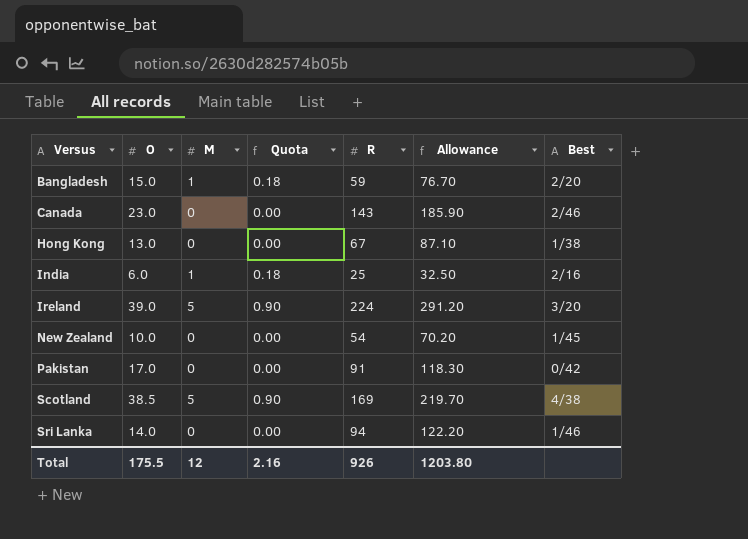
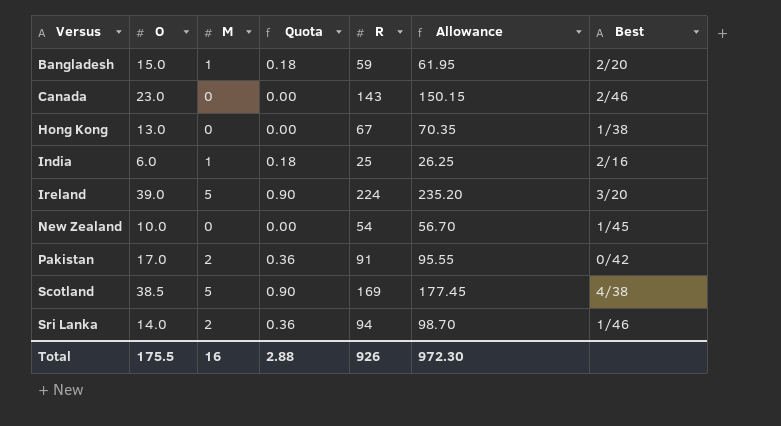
column Allowance | formula: [R] * 1.3 -> [R] * 1.05
Pakistan | M: 0 -> 2
Pakistan | Quota: 0.00 -> 0.36
Sri Lanka | M: 0 -> 2
Sri Lanka | Quota: 0.00 -> 0.36
Total | M: 12 -> 16
Total | Quota: 2.16 -> 2.88
Total | Allowance: 1203.80 -> 972.30

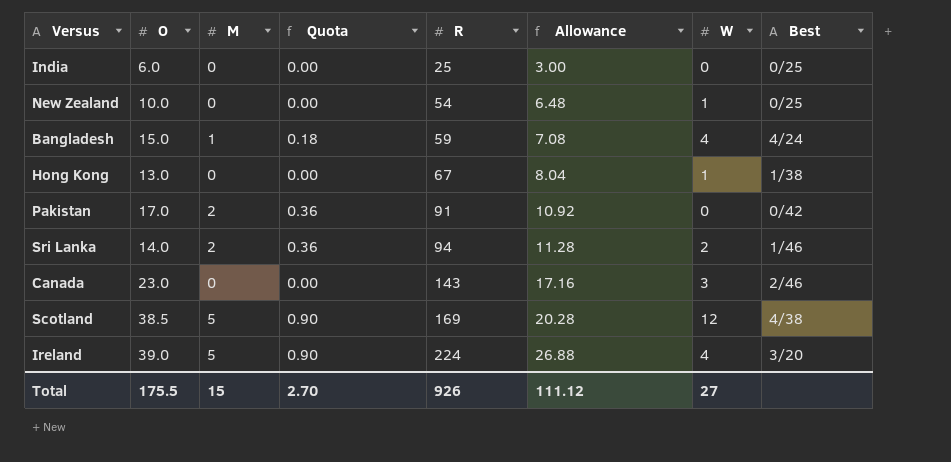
row order: Versus ascending -> R ascending
column Allowance | formula: [R] * 1.05 -> [R] * 0.12
column W | position: none -> 7
India | M: 1 -> 0
India | Quota: 0.18 -> 0.00
India | Best: 2/16 -> 0/25
New Zealand | Best: 1/45 -> 0/25
Bangladesh | Best: 2/20 -> 4/24
Total | M: 16 -> 15
Total | Quota: 2.88 -> 2.70
Total | Allowance: 972.30 -> 111.12

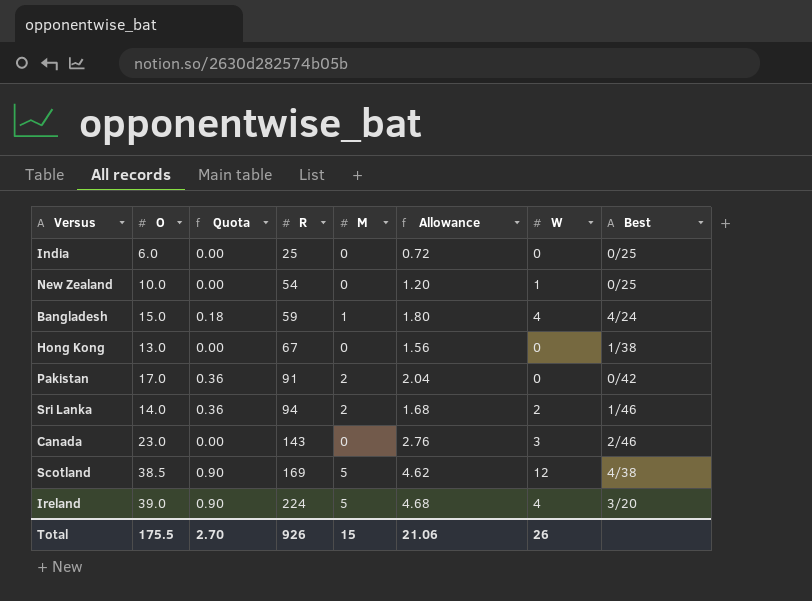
column M | position: 3 -> 5
column Allowance | formula: [R] * 0.12 -> [O] * 0.12
Hong Kong | W: 1 -> 0
Total | Allowance: 111.12 -> 21.06
Total | W: 27 -> 26

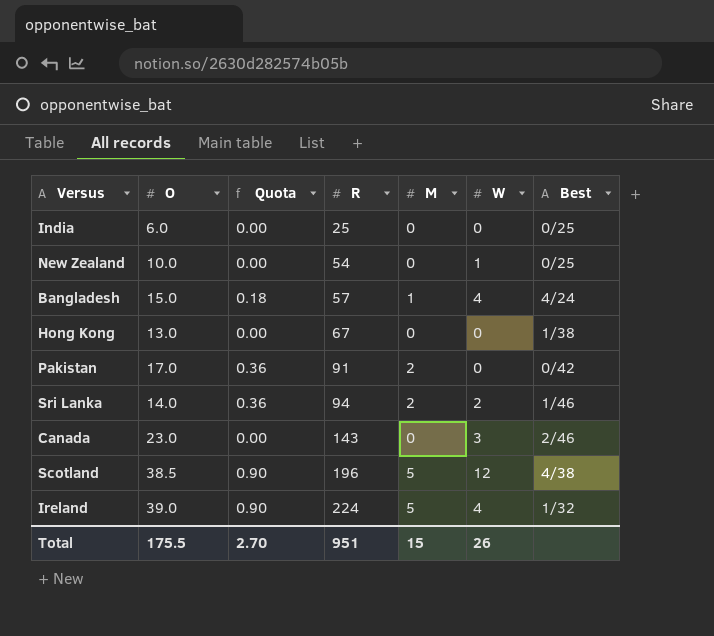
column Allowance | formula: [O] * 0.12 -> none
Bangladesh | R: 59 -> 57
Scotland | R: 169 -> 196
Ireland | Best: 3/20 -> 1/32
Total | R: 926 -> 951

